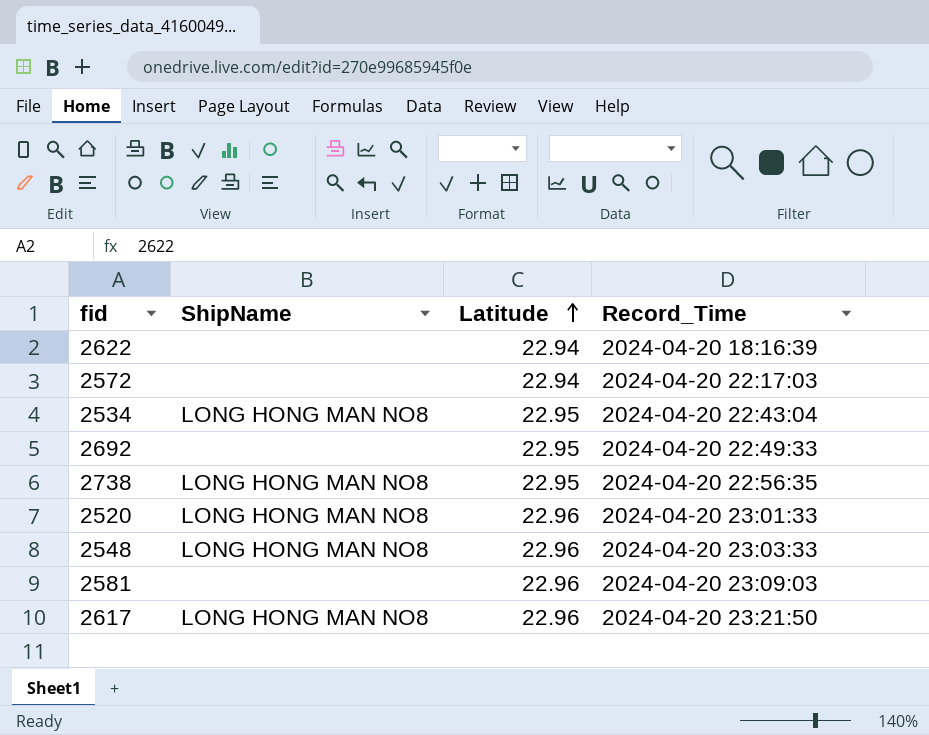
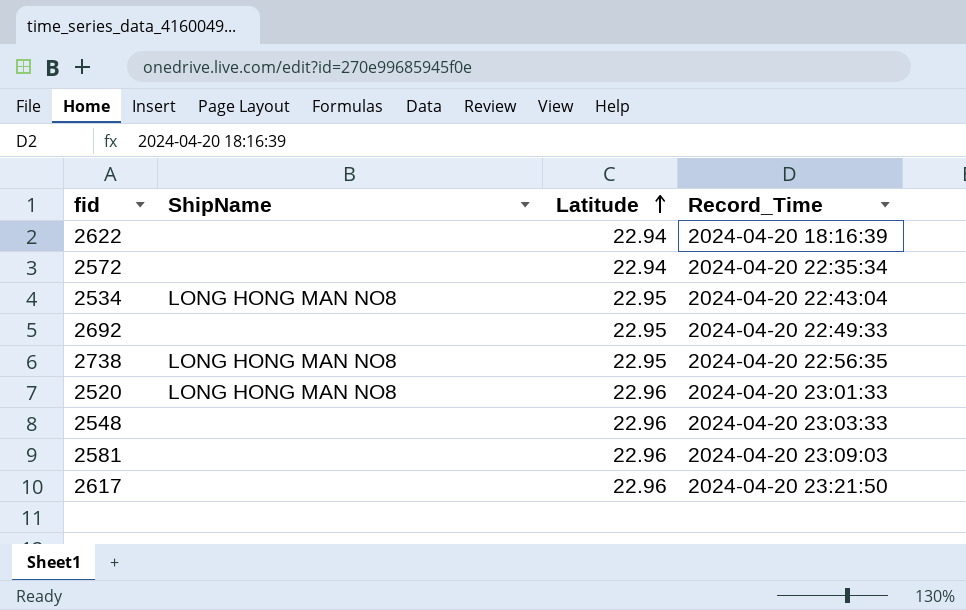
2572 | Record_Time: 2024-04-20 22:17:03 -> 2024-04-20 22:35:34
2548 | ShipName: LONG HONG MAN NO8 -> none
2617 | ShipName: LONG HONG MAN NO8 -> none

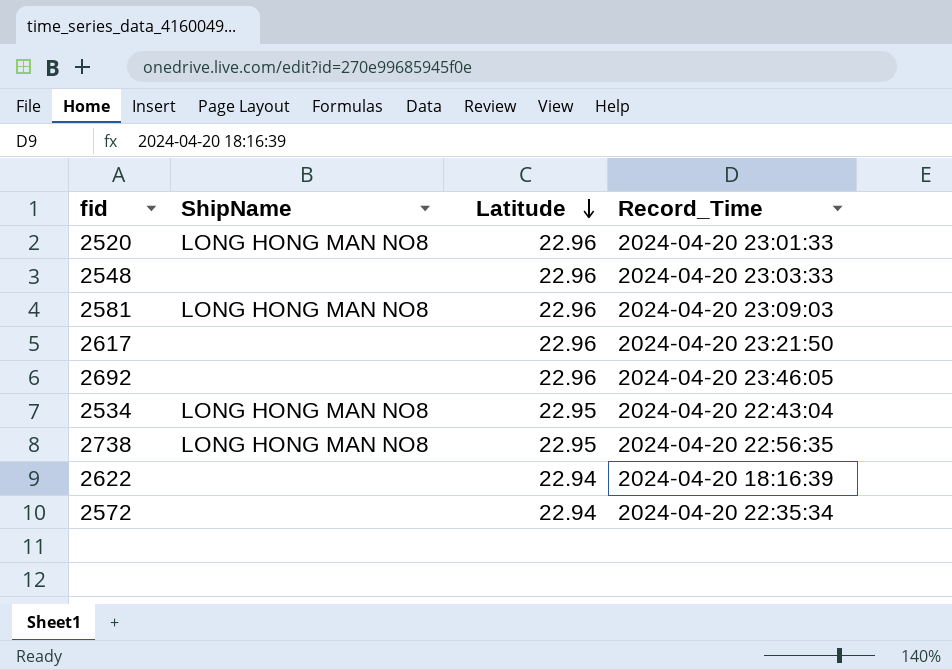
row order: Latitude ascending -> Latitude descending
2581 | ShipName: none -> LONG HONG MAN NO8
2692 | Latitude: 22.95 -> 22.96
2692 | Record_Time: 2024-04-20 22:49:33 -> 2024-04-20 23:46:05

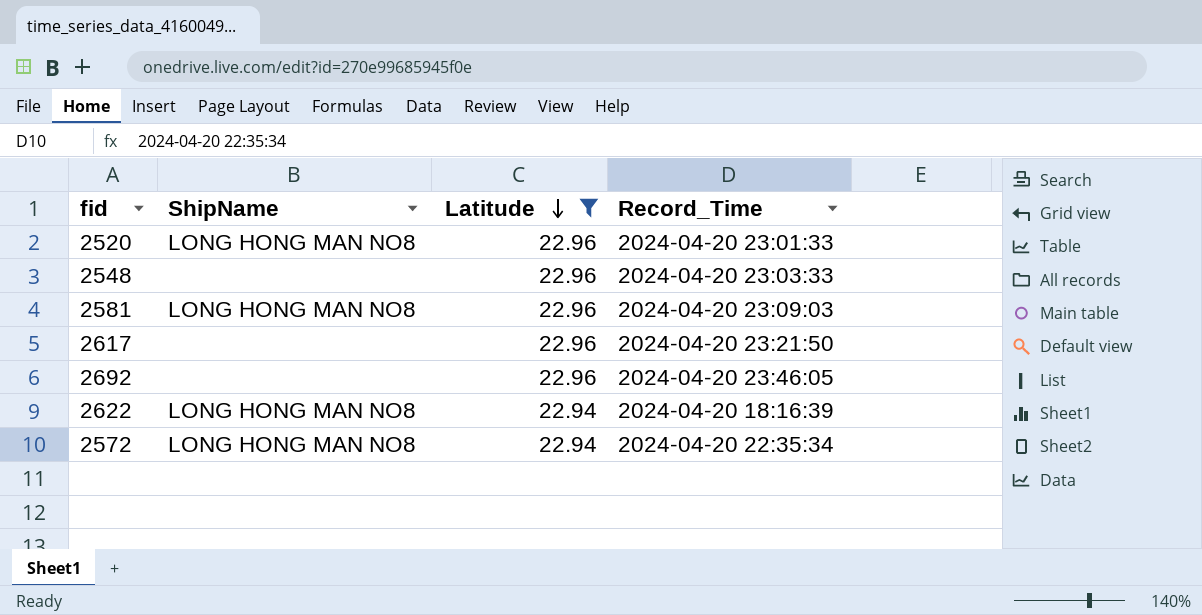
filter: none -> Latitude != 22.95
2622 | ShipName: none -> LONG HONG MAN NO8
2572 | ShipName: none -> LONG HONG MAN NO8

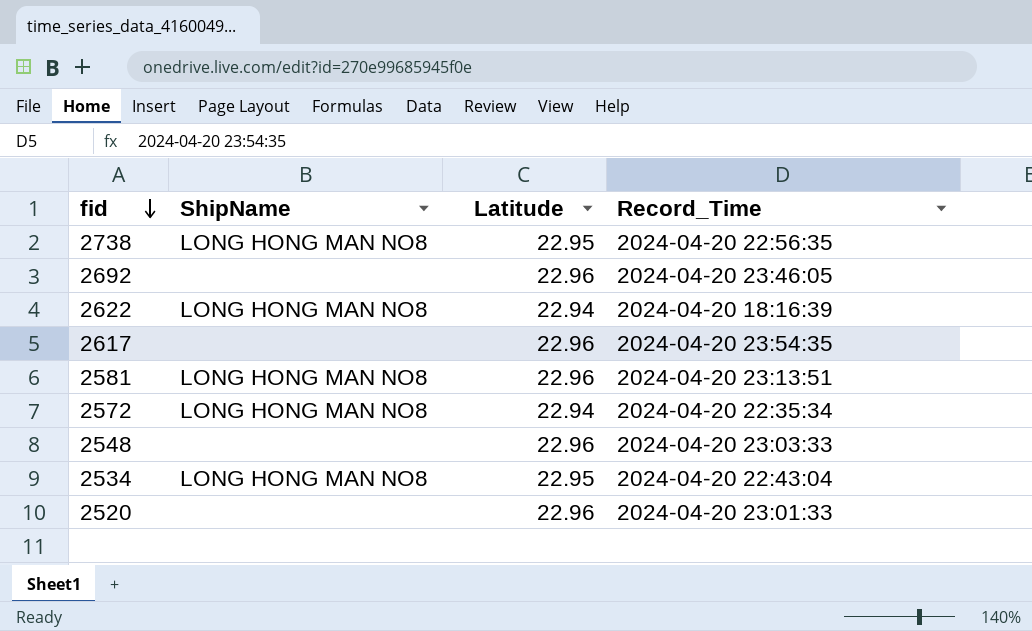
filter: Latitude != 22.95 -> none
row order: Latitude descending -> fid descending
2617 | Record_Time: 2024-04-20 23:21:50 -> 2024-04-20 23:54:35
2581 | Record_Time: 2024-04-20 23:09:03 -> 2024-04-20 23:13:51
2520 | ShipName: LONG HONG MAN NO8 -> none

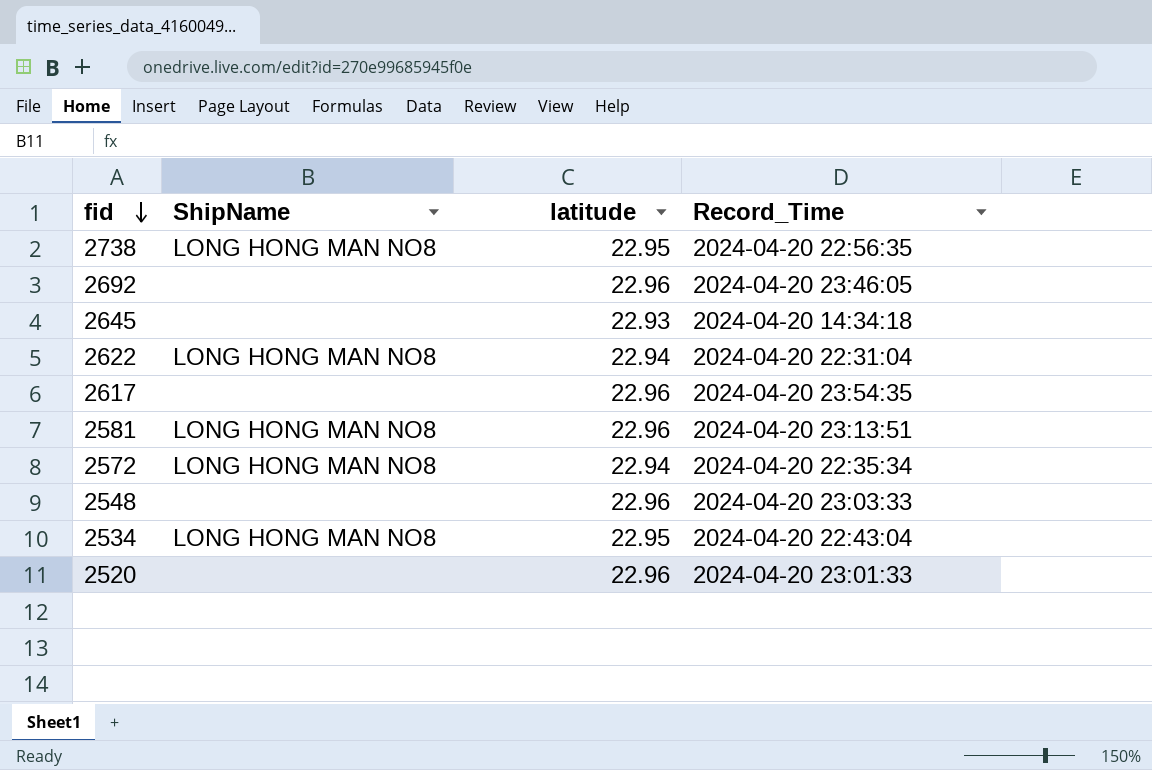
column name: Latitude -> latitude
row 2645: none -> none | 22.93 | 2024-04-20 14:34:18
2622 | Record_Time: 2024-04-20 18:16:39 -> 2024-04-20 22:31:04

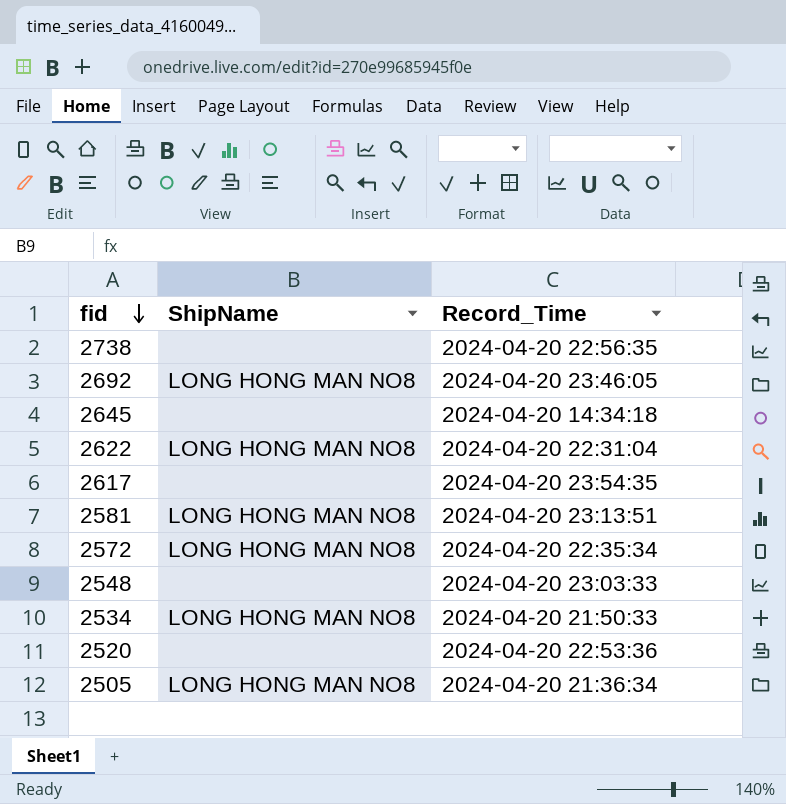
column latitude | position: 3 -> none
2738 | ShipName: LONG HONG MAN NO8 -> none
2692 | ShipName: none -> LONG HONG MAN NO8
2534 | Record_Time: 2024-04-20 22:43:04 -> 2024-04-20 21:50:33
2520 | Record_Time: 2024-04-20 23:01:33 -> 2024-04-20 22:53:36
row 2505: none -> LONG HONG MAN NO8 | 2024-04-20 21:36:34

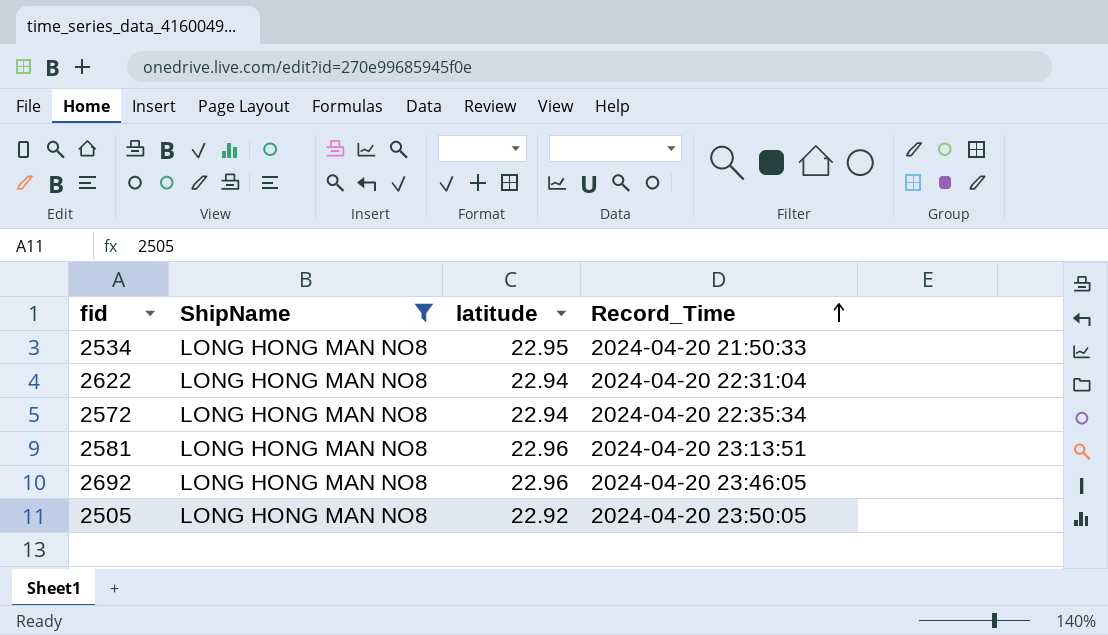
filter: none -> ShipName = LONG HONG MAN NO8
row order: fid descending -> Record_Time ascending
column latitude | position: none -> 3
2505 | Record_Time: 2024-04-20 21:36:34 -> 2024-04-20 23:50:05

